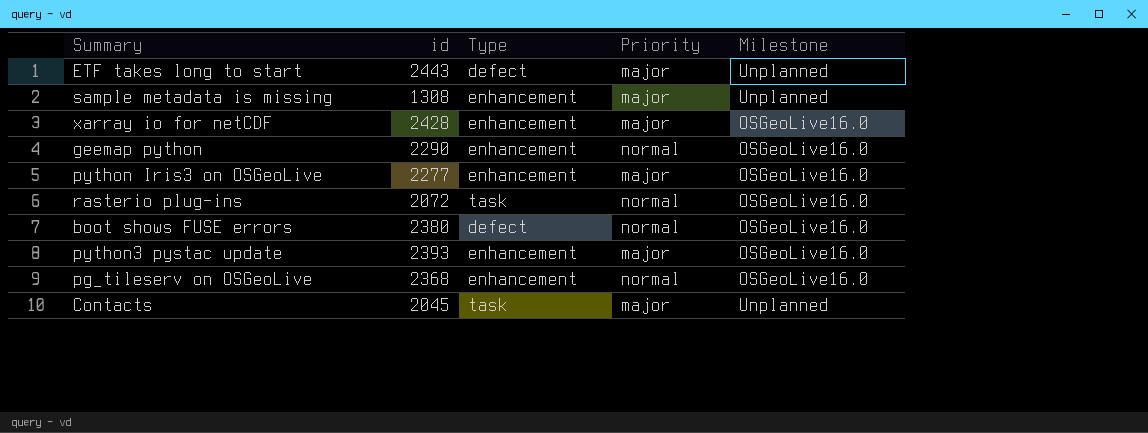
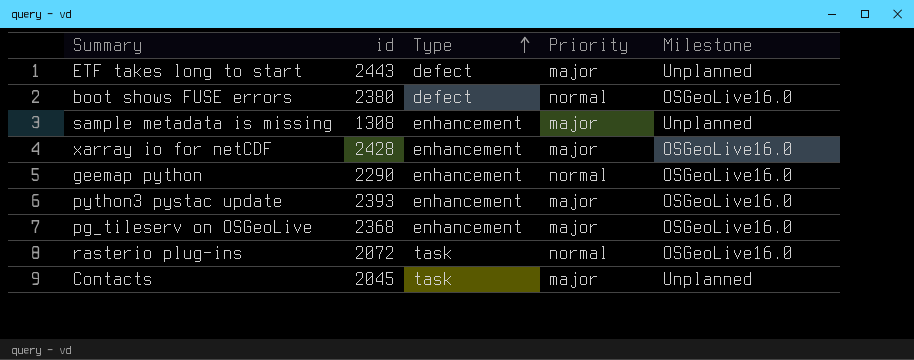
row order: none -> Type ascending
row python Iris3 on OSGeoLive: 2277 | enhancement | major | OSGeoLive16.0 -> none
pg_tileserv on OSGeoLive | Priority: normal -> major

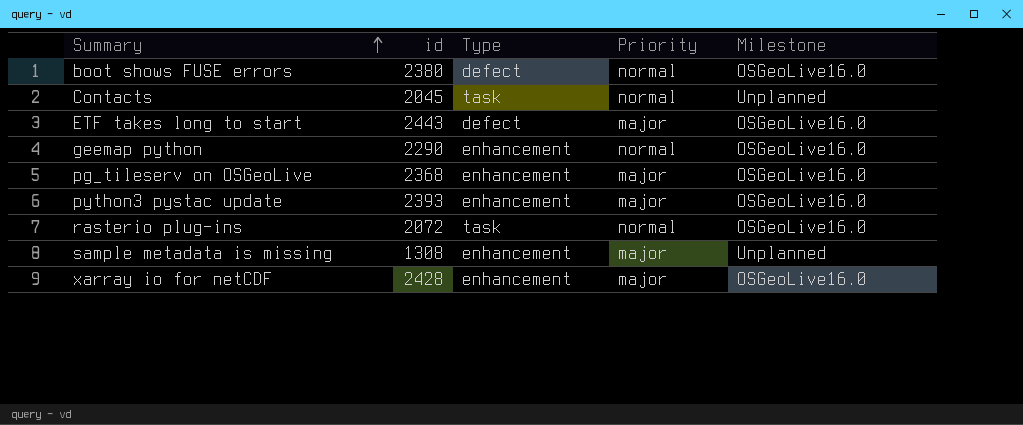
row order: Type ascending -> Summary ascending
Contacts | Priority: major -> normal
ETF takes long to start | Milestone: Unplanned -> OSGeoLive16.0

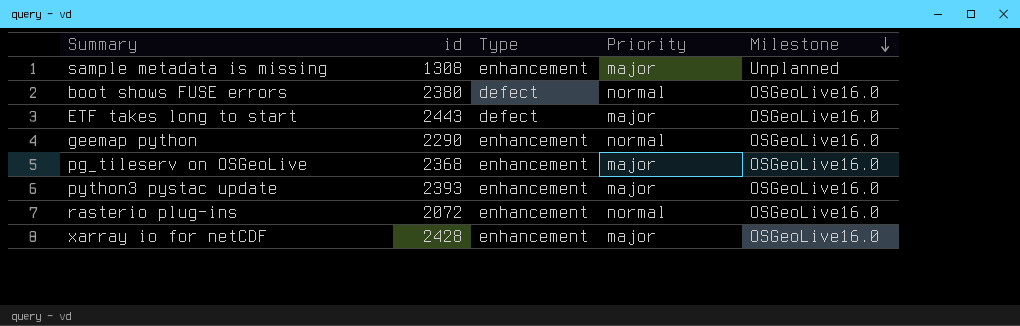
row order: Summary ascending -> Milestone descending
row Contacts: 2045 | task | normal | Unplanned -> none
rasterio plug-ins | Type: task -> enhancement

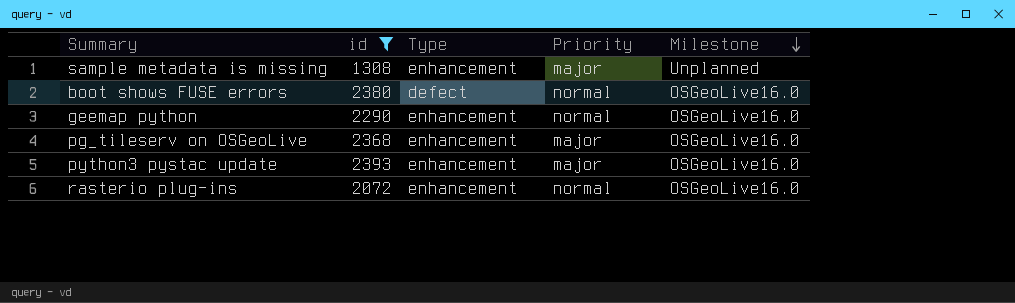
filter: none -> id <= 2393

